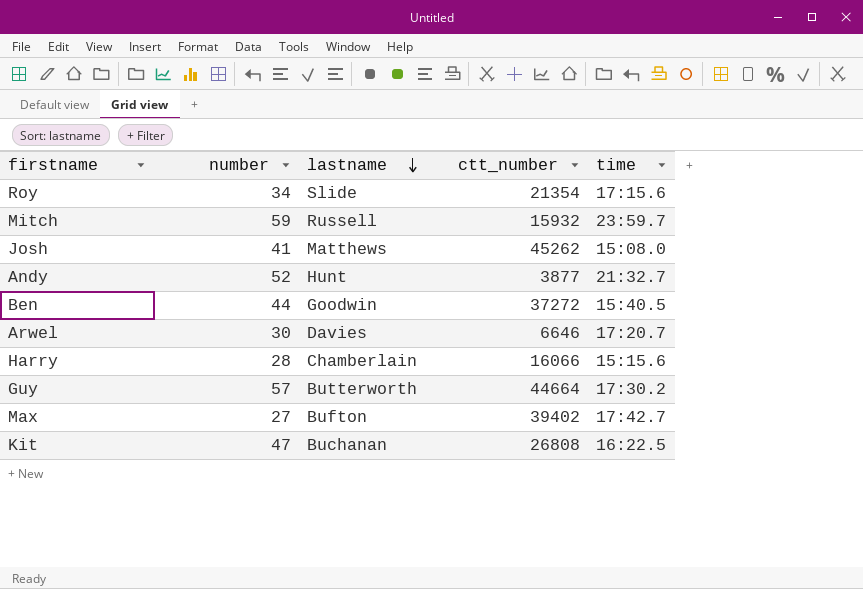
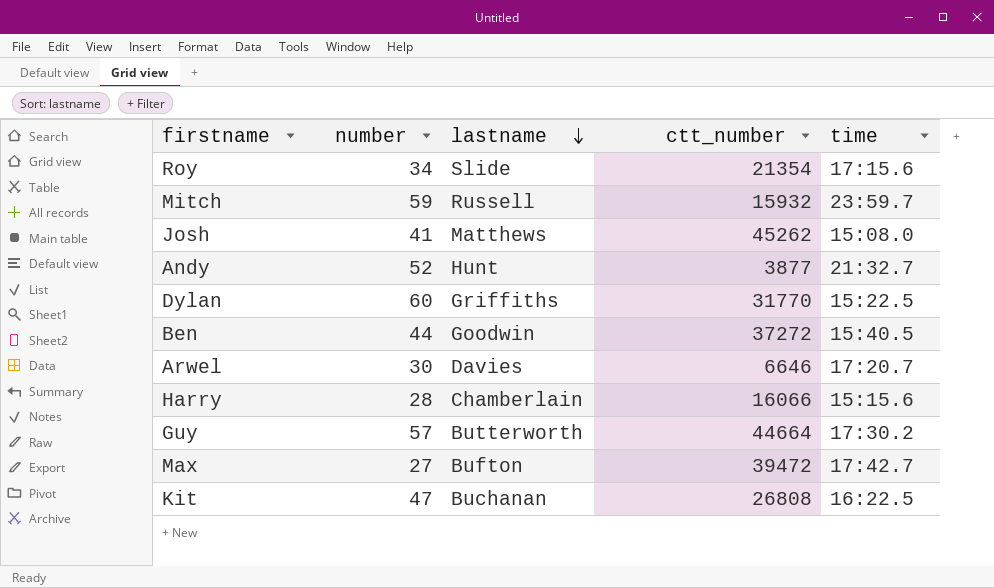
row Dylan: none -> 60 | Griffiths | 31770 | 15:22.5
Max | ctt_number: 39402 -> 39472

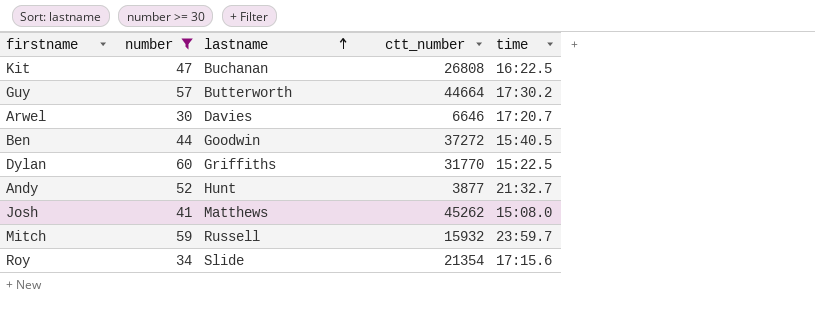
filter: none -> number >= 30
row order: lastname descending -> lastname ascending

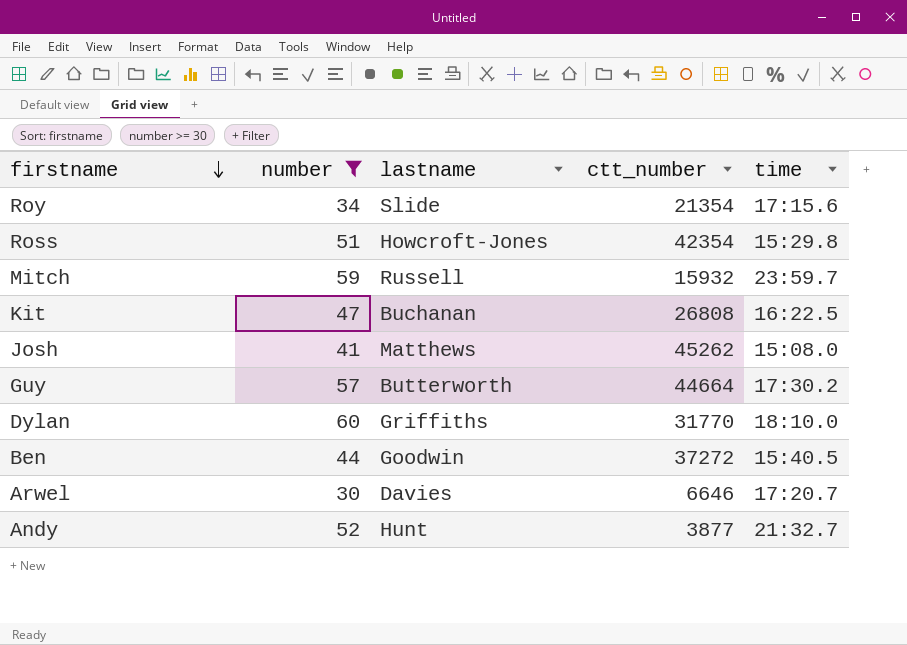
row order: lastname ascending -> firstname descending
row Ross: none -> 51 | Howcroft-Jones | 42354 | 15:29.8
Dylan | time: 15:22.5 -> 18:10.0

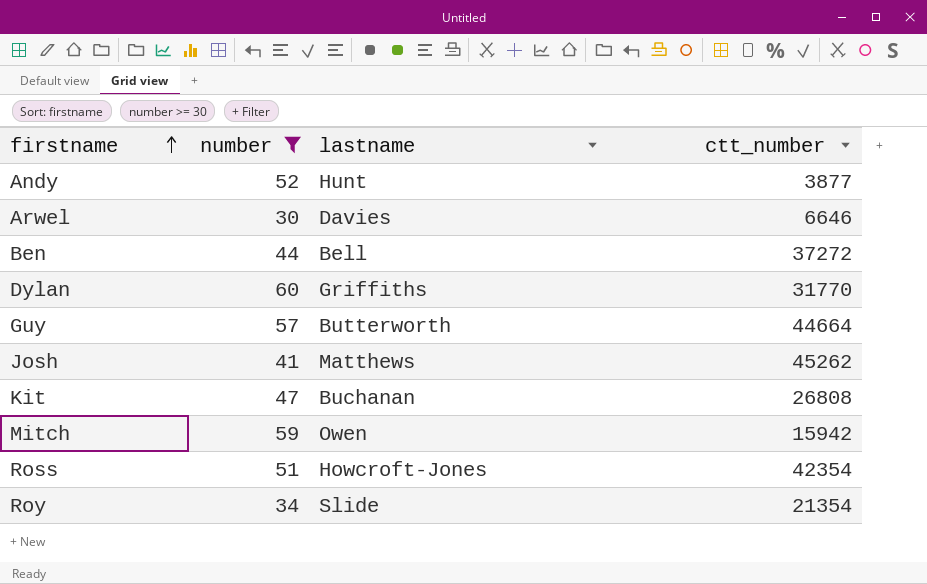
row order: firstname descending -> firstname ascending
column time | position: 5 -> none
Ben | lastname: Goodwin -> Bell
Mitch | lastname: Russell -> Owen
Mitch | ctt_number: 15932 -> 15942

